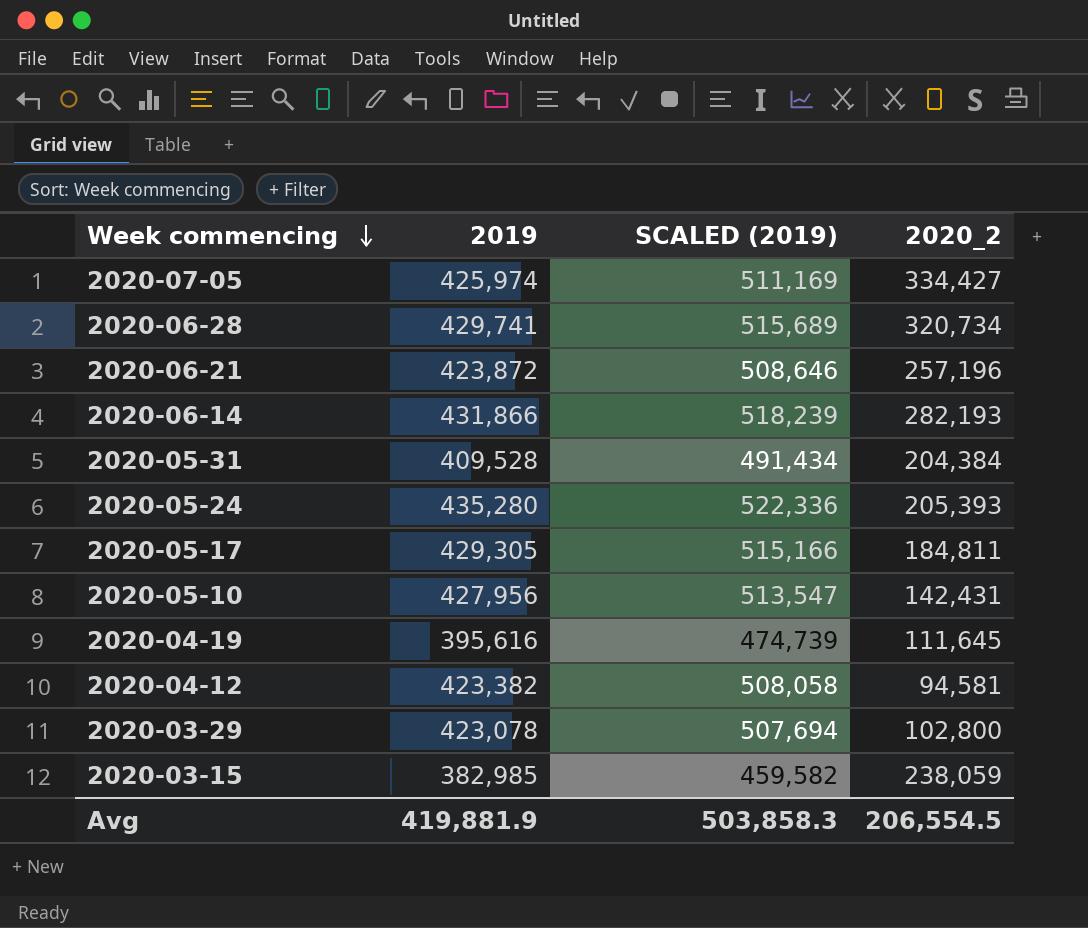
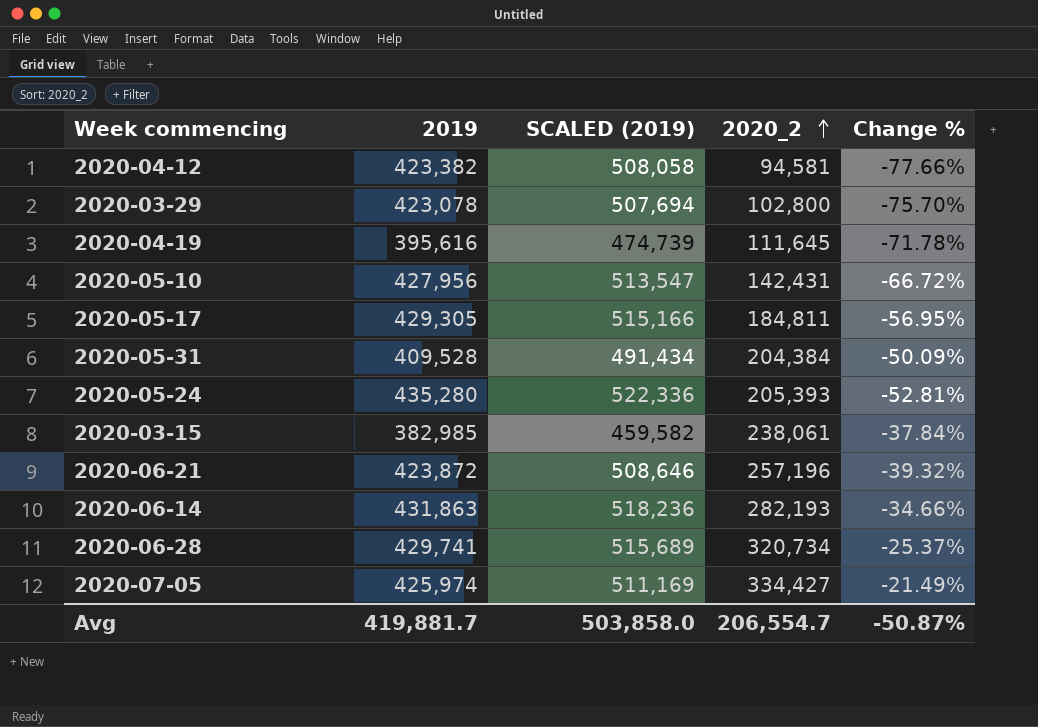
row order: Week commencing descending -> 2020_2 ascending
column Change % | formula: none -> ([2020_2] - [2019]) / [2019]
2020-03-15 | 2020_2: 238,059 -> 238,061
2020-06-14 | 2019: 431,866 -> 431,863
2020-06-14 | SCALED (2019): 518,239 -> 518,236
Avg | 2019: 419,881.9 -> 419,881.7
Avg | SCALED (2019): 503,858.3 -> 503,858.0
Avg | 2020_2: 206,554.5 -> 206,554.7

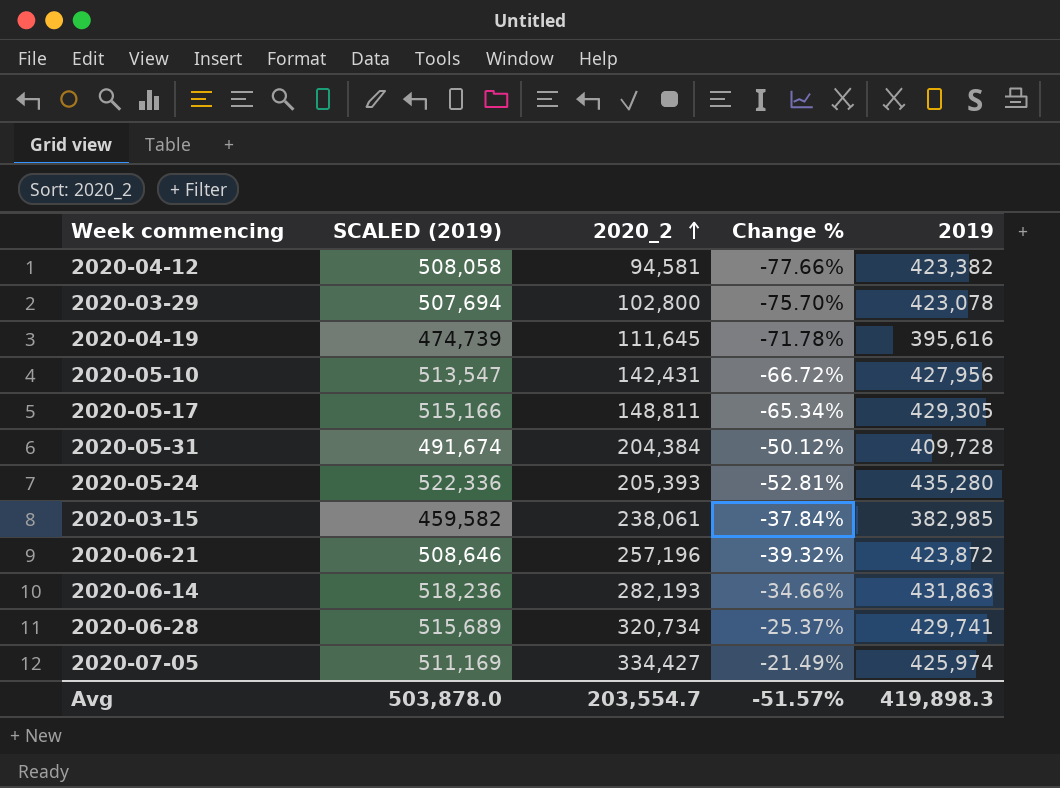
column 2019 | position: 2 -> 5
2020-05-17 | 2020_2: 184,811 -> 148,811
2020-05-17 | Change %: -56.95% -> -65.34%
2020-05-31 | SCALED (2019): 491,434 -> 491,674
2020-05-31 | Change %: -50.09% -> -50.12%
2020-05-31 | 2019: 409,528 -> 409,728
Avg | SCALED (2019): 503,858.0 -> 503,878.0
Avg | 2020_2: 206,554.7 -> 203,554.7
Avg | Change %: -50.87% -> -51.57%
Avg | 2019: 419,881.7 -> 419,898.3

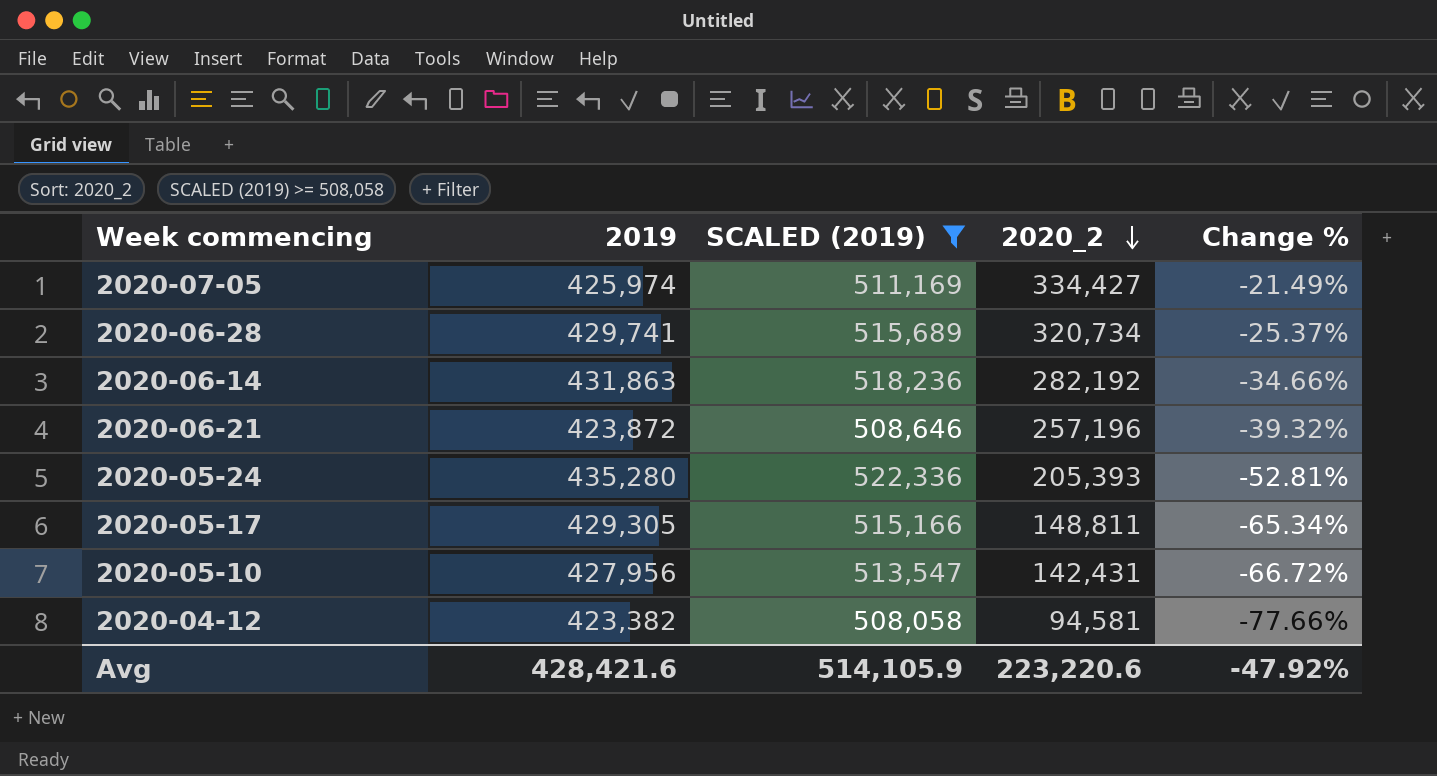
filter: none -> SCALED (2019) >= 508,058
row order: 2020_2 ascending -> 2020_2 descending
column 2019 | position: 5 -> 2
2020-06-14 | 2020_2: 282,193 -> 282,192
Avg | 2019: 419,898.3 -> 428,421.6
Avg | SCALED (2019): 503,878.0 -> 514,105.9
Avg | 2020_2: 203,554.7 -> 223,220.6
Avg | Change %: -51.57% -> -47.92%

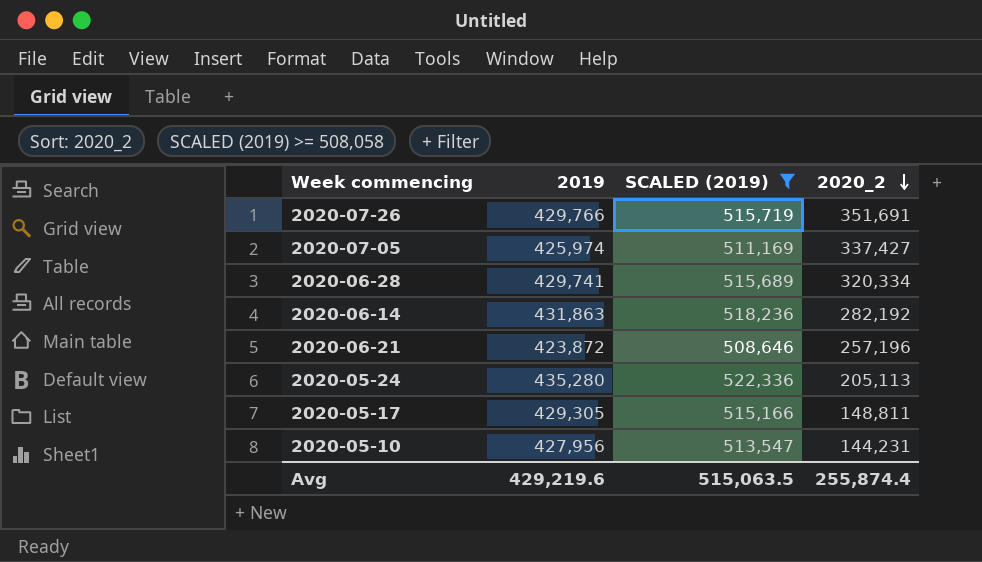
column Change % | formula: ([2020_2] - [2019]) / [2019] -> none
row 2020-04-12: 423,382 | 508,058 | 94,581 | -77.66% -> none
row 2020-07-26: none -> 429,766 | 515,719 | 351,691
2020-07-05 | 2020_2: 334,427 -> 337,427
2020-06-28 | 2020_2: 320,734 -> 320,334
2020-05-24 | 2020_2: 205,393 -> 205,113
2020-05-10 | 2020_2: 142,431 -> 144,231
Avg | 2019: 428,421.6 -> 429,219.6
Avg | SCALED (2019): 514,105.9 -> 515,063.5
Avg | 2020_2: 223,220.6 -> 255,874.4

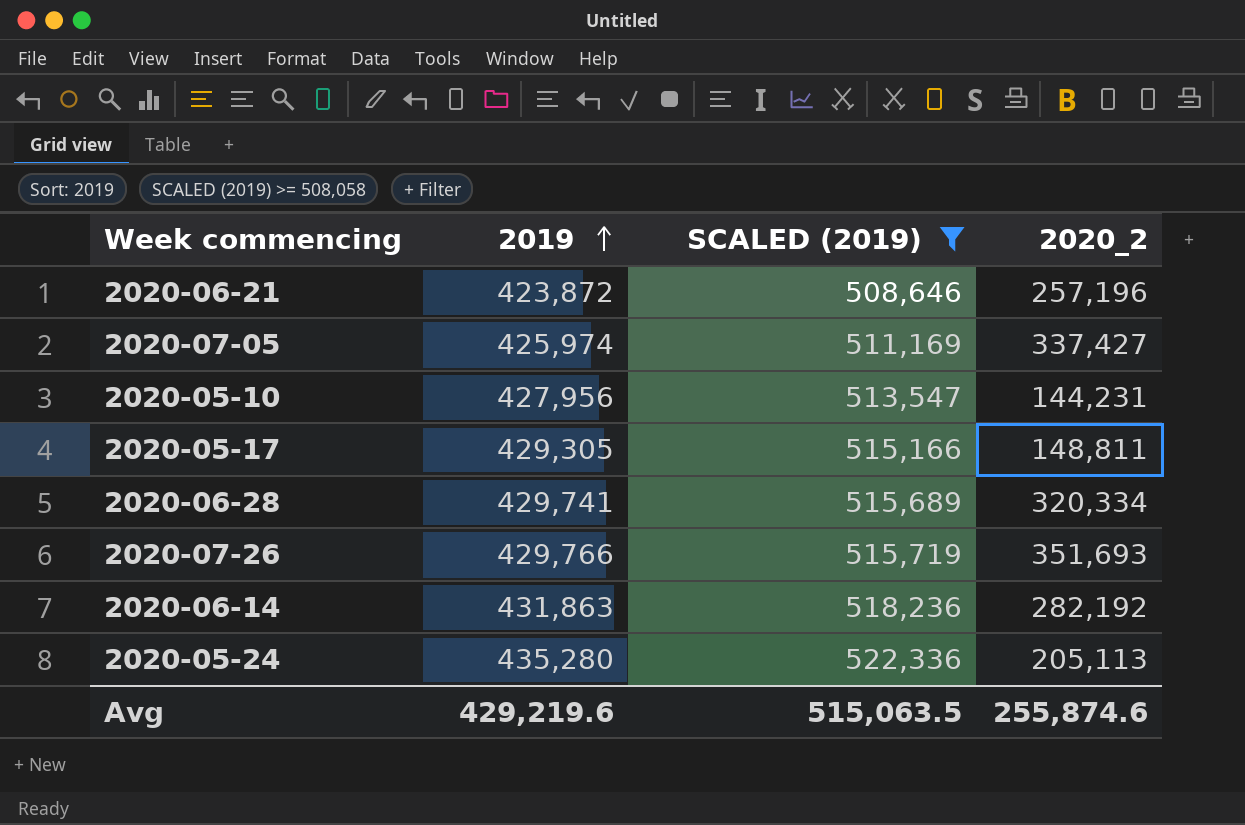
row order: 2020_2 descending -> 2019 ascending
2020-07-26 | 2020_2: 351,691 -> 351,693
Avg | 2020_2: 255,874.4 -> 255,874.6

